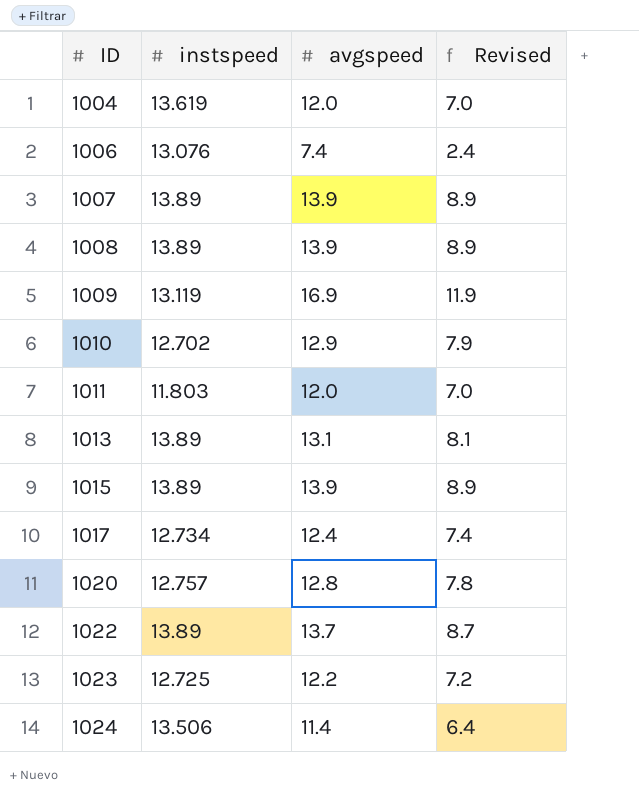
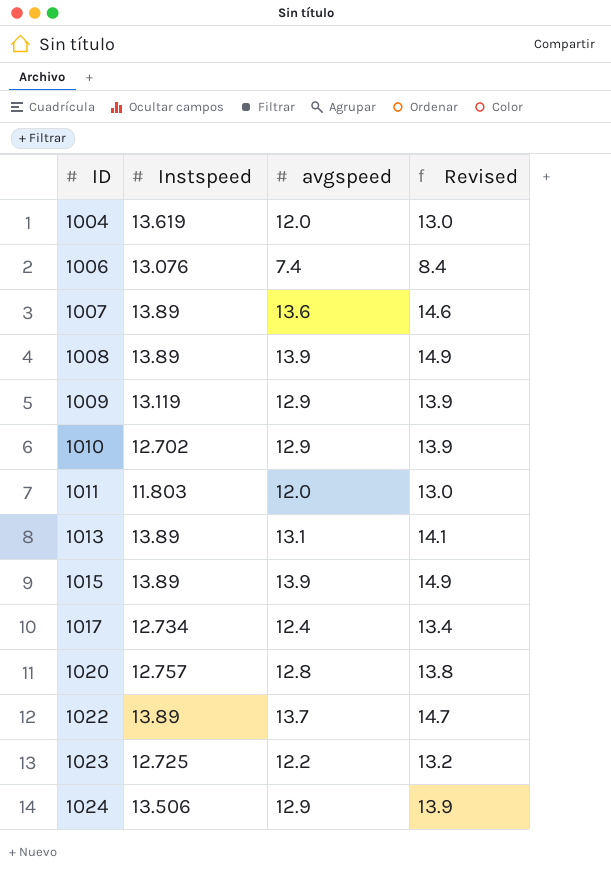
column name: instspeed -> Instspeed
column Revised | formula: [avgspeed] - 5 -> [avgspeed] + 1
1007 | avgspeed: 13.9 -> 13.6
1009 | avgspeed: 16.9 -> 12.9
1024 | avgspeed: 11.4 -> 12.9

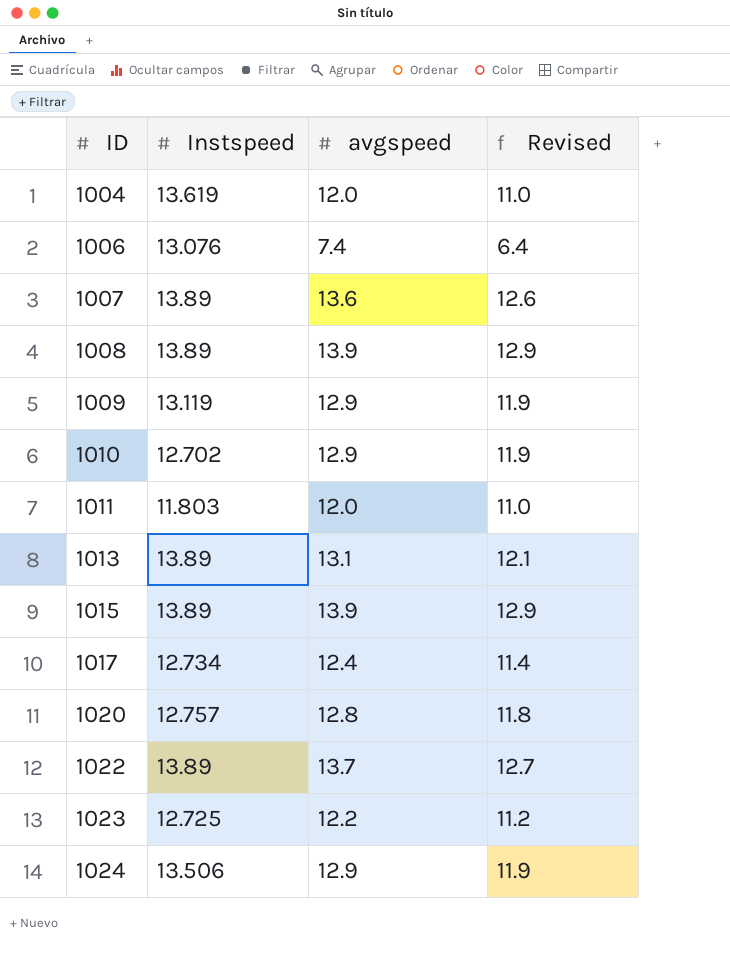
column Revised | formula: [avgspeed] + 1 -> [avgspeed] - 1

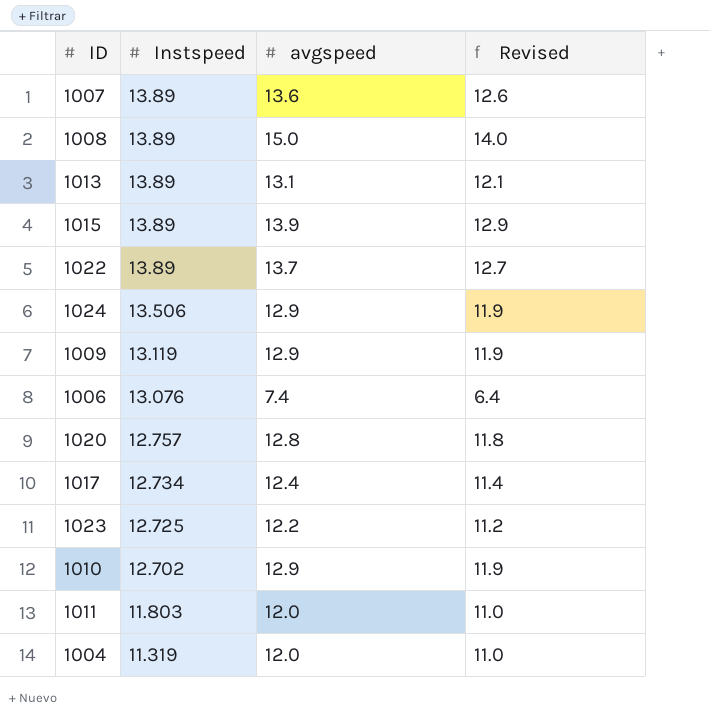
row order: ID ascending -> Instspeed descending
1008 | avgspeed: 13.9 -> 15.0
1008 | Revised: 12.9 -> 14.0
1004 | Instspeed: 13.619 -> 11.319

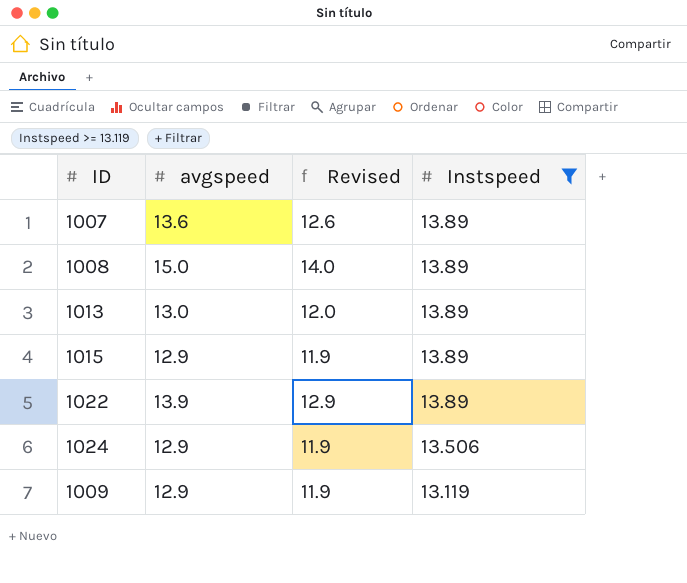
filter: none -> Instspeed >= 13.119
column Instspeed | position: 2 -> 4
1013 | avgspeed: 13.1 -> 13.0
1013 | Revised: 12.1 -> 12.0
1015 | avgspeed: 13.9 -> 12.9
1015 | Revised: 12.9 -> 11.9
1022 | avgspeed: 13.7 -> 13.9
1022 | Revised: 12.7 -> 12.9

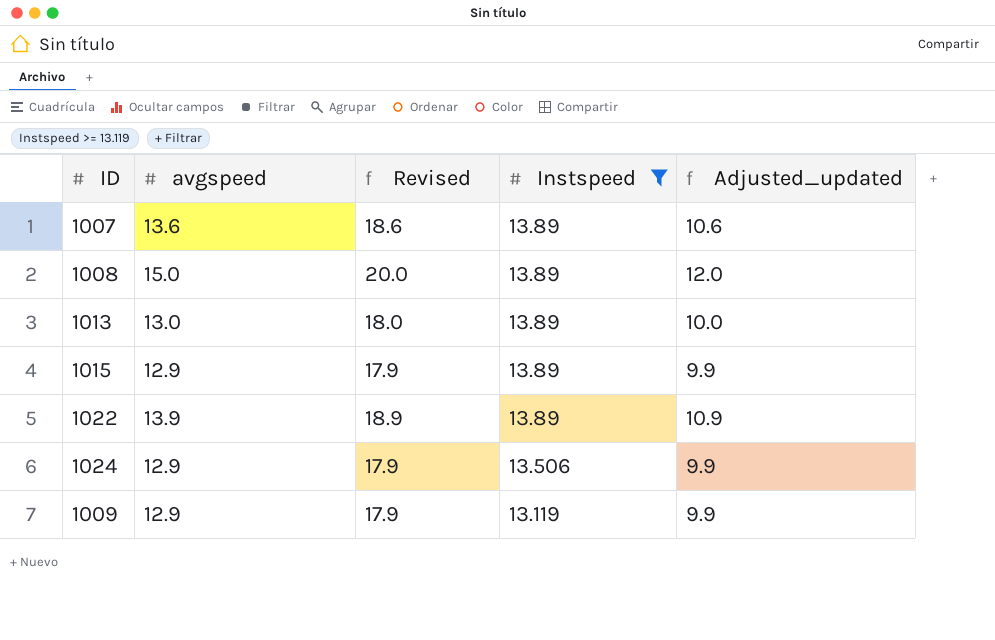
column Revised | formula: [avgspeed] - 1 -> [avgspeed] + 5
column Adjusted_updated | formula: none -> [avgspeed] - 3

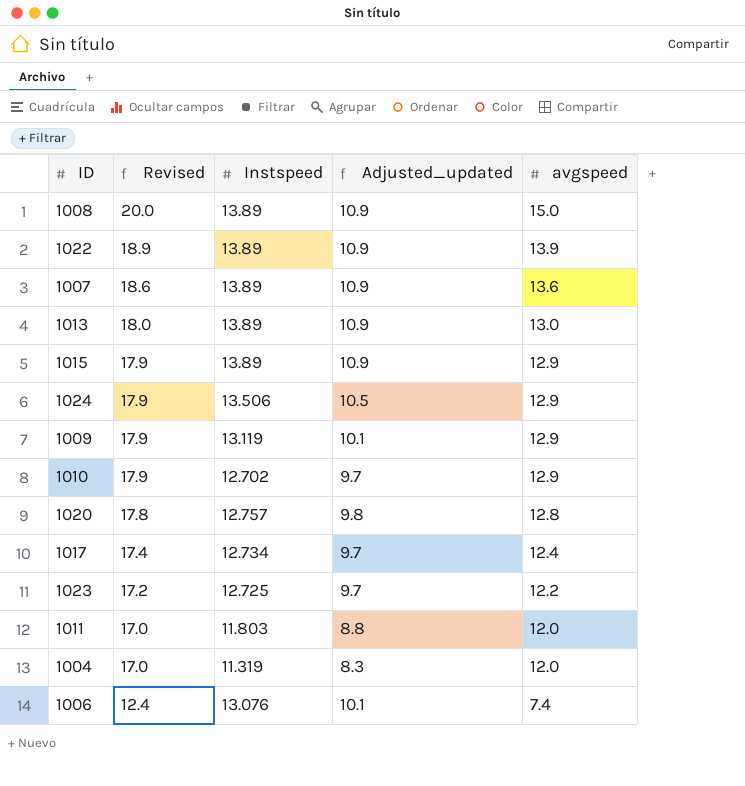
filter: Instspeed >= 13.119 -> none
row order: Instspeed descending -> Revised descending
column Adjusted_updated | formula: [avgspeed] - 3 -> [Instspeed] - 3
column avgspeed | position: 2 -> 5

